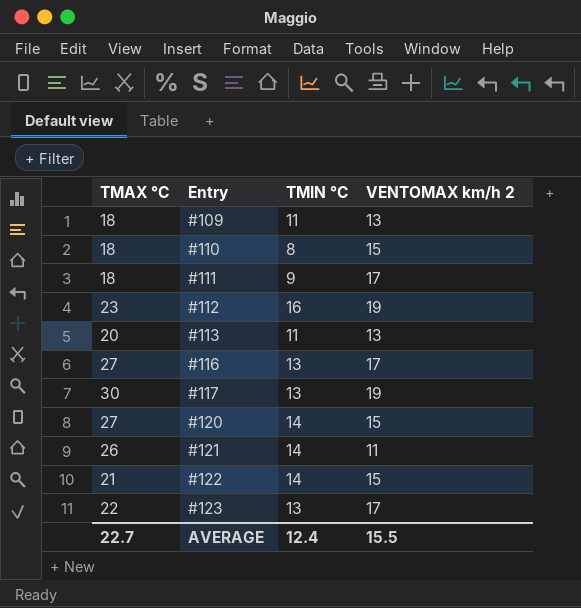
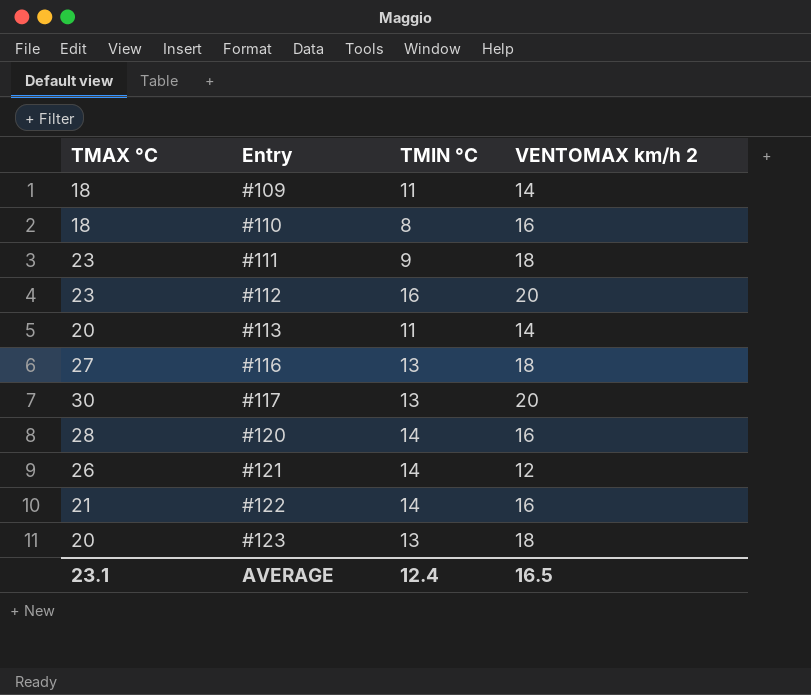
#109 | VENTOMAX km/h 2: 13 -> 14
#110 | VENTOMAX km/h 2: 15 -> 16
#111 | TMAX °C: 18 -> 23
#111 | VENTOMAX km/h 2: 17 -> 18
#112 | VENTOMAX km/h 2: 19 -> 20
#113 | VENTOMAX km/h 2: 13 -> 14
#116 | VENTOMAX km/h 2: 17 -> 18
#117 | VENTOMAX km/h 2: 19 -> 20
#120 | TMAX °C: 27 -> 28
#120 | VENTOMAX km/h 2: 15 -> 16
#121 | VENTOMAX km/h 2: 11 -> 12
#122 | VENTOMAX km/h 2: 15 -> 16
#123 | TMAX °C: 22 -> 20
#123 | VENTOMAX km/h 2: 17 -> 18
AVERAGE | TMAX °C: 22.7 -> 23.1
AVERAGE | VENTOMAX km/h 2: 15.5 -> 16.5

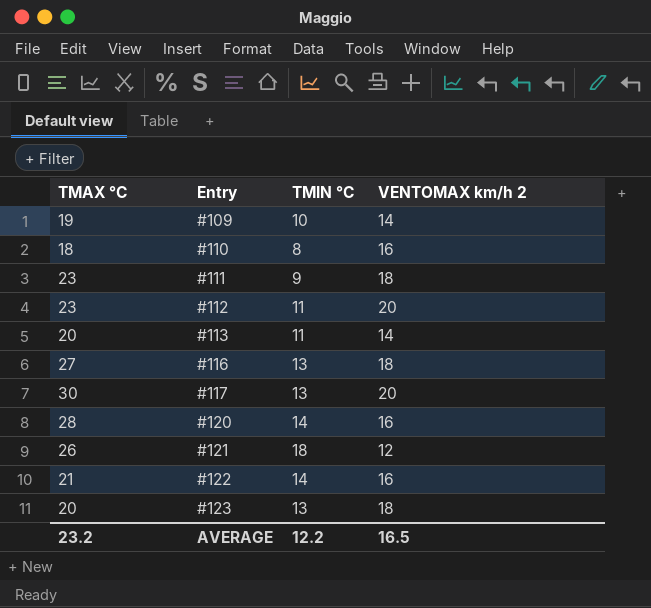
#109 | TMAX °C: 18 -> 19
#109 | TMIN °C: 11 -> 10
#112 | TMIN °C: 16 -> 11
#121 | TMIN °C: 14 -> 18
AVERAGE | TMAX °C: 23.1 -> 23.2
AVERAGE | TMIN °C: 12.4 -> 12.2

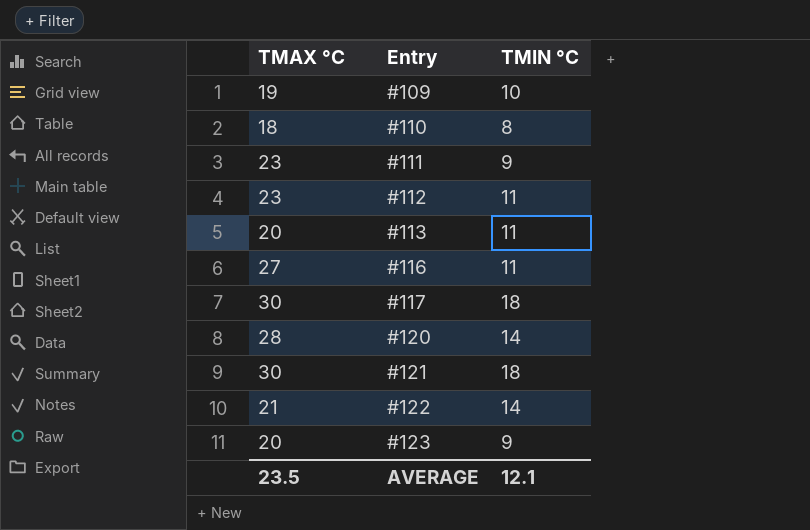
column VENTOMAX km/h 2 | position: 4 -> none
#116 | TMIN °C: 13 -> 11
#117 | TMIN °C: 13 -> 18
#121 | TMAX °C: 26 -> 30
#123 | TMIN °C: 13 -> 9
AVERAGE | TMAX °C: 23.2 -> 23.5
AVERAGE | TMIN °C: 12.2 -> 12.1

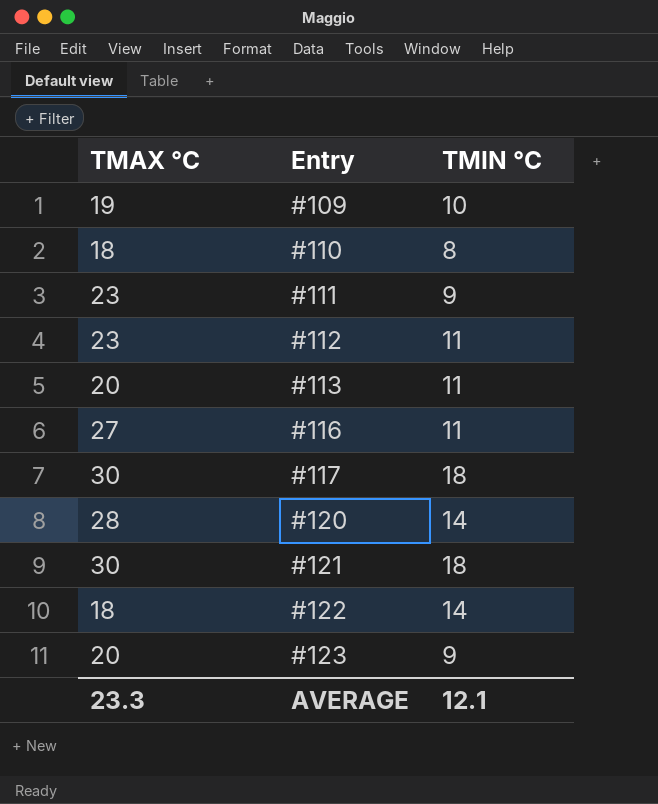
#122 | TMAX °C: 21 -> 18
AVERAGE | TMAX °C: 23.5 -> 23.3

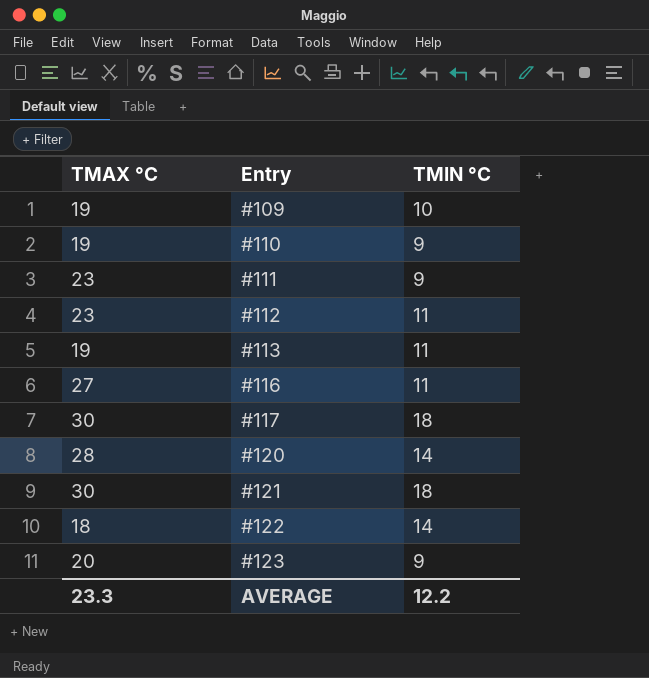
#110 | TMAX °C: 18 -> 19
#110 | TMIN °C: 8 -> 9
#113 | TMAX °C: 20 -> 19
AVERAGE | TMIN °C: 12.1 -> 12.2

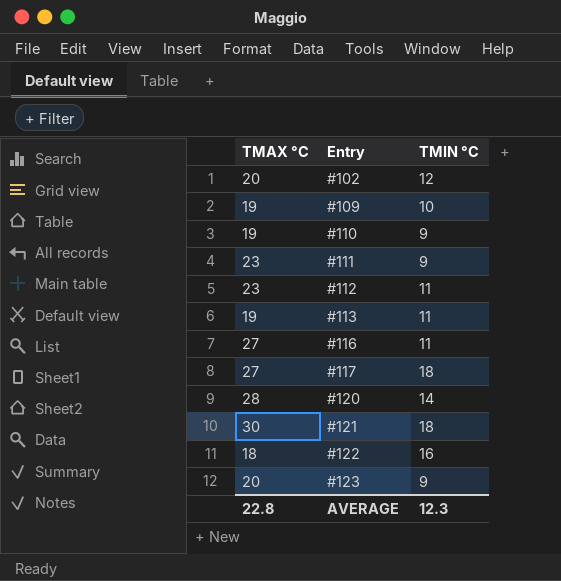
row #102: none -> 20 | 12
#117 | TMAX °C: 30 -> 27
#122 | TMIN °C: 14 -> 16
AVERAGE | TMAX °C: 23.3 -> 22.8
AVERAGE | TMIN °C: 12.2 -> 12.3

